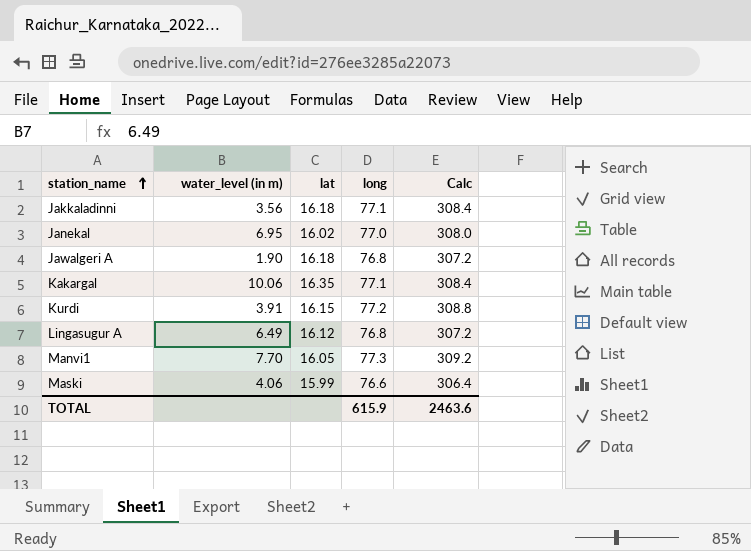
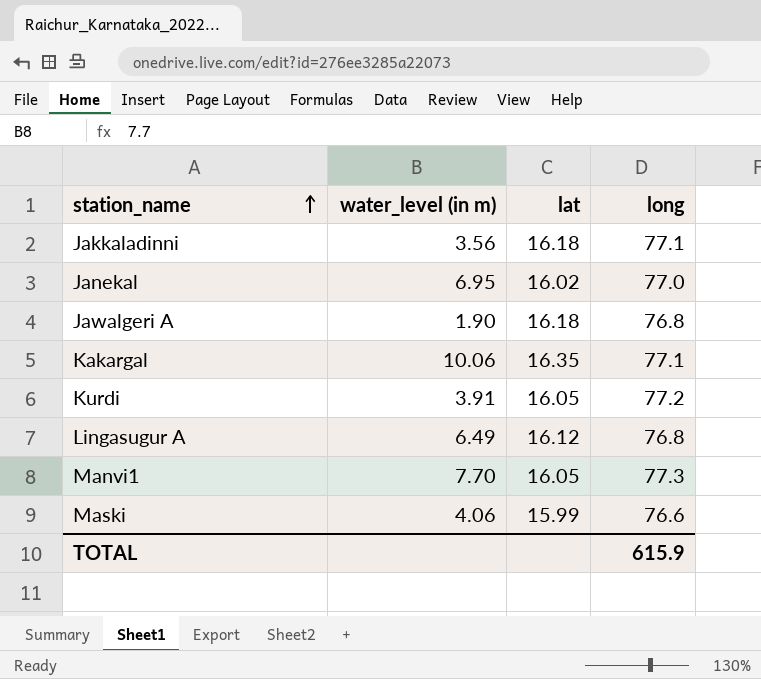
column Calc | formula: [long] * 4 -> none
Kurdi | lat: 16.15 -> 16.05

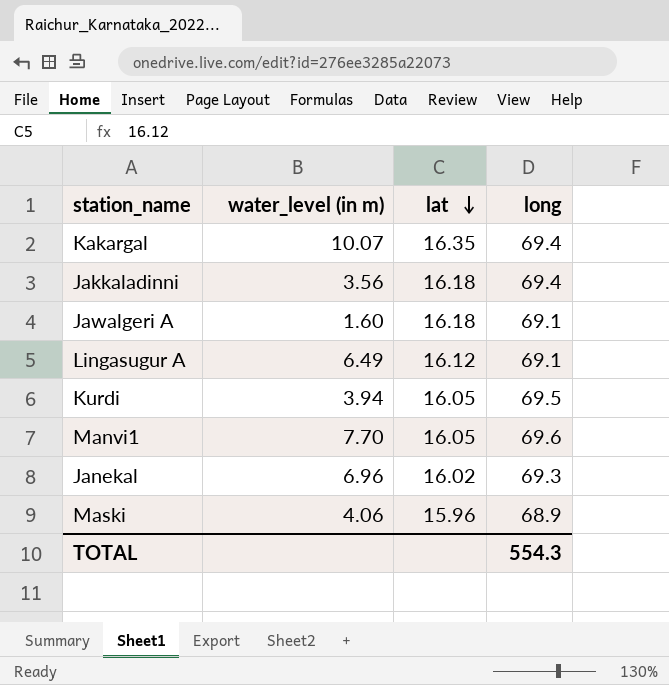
row order: station_name ascending -> lat descending
Kakargal | water_level (in m): 10.06 -> 10.07
Kakargal | long: 77.1 -> 69.4
Jakkaladinni | long: 77.1 -> 69.4
Jawalgeri A | water_level (in m): 1.90 -> 1.60
Jawalgeri A | long: 76.8 -> 69.1
Lingasugur A | long: 76.8 -> 69.1
Kurdi | water_level (in m): 3.91 -> 3.94
Kurdi | long: 77.2 -> 69.5
Manvi1 | long: 77.3 -> 69.6
Janekal | water_level (in m): 6.95 -> 6.96
Janekal | long: 77.0 -> 69.3
Maski | lat: 15.99 -> 15.96
Maski | long: 76.6 -> 68.9
TOTAL | long: 615.9 -> 554.3

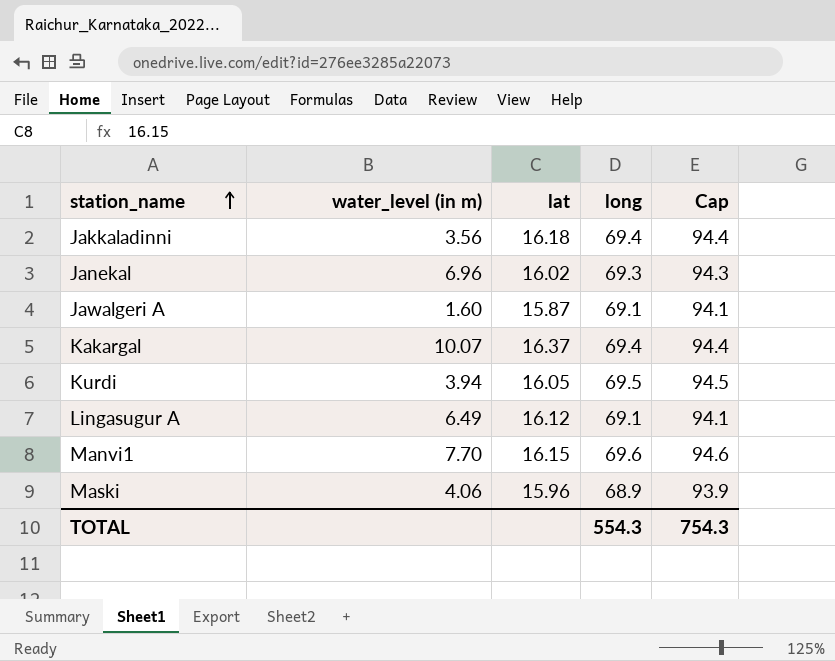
row order: lat descending -> station_name ascending
column Cap | formula: none -> [long] + 25
Jawalgeri A | lat: 16.18 -> 15.87
Kakargal | lat: 16.35 -> 16.37
Manvi1 | lat: 16.05 -> 16.15

